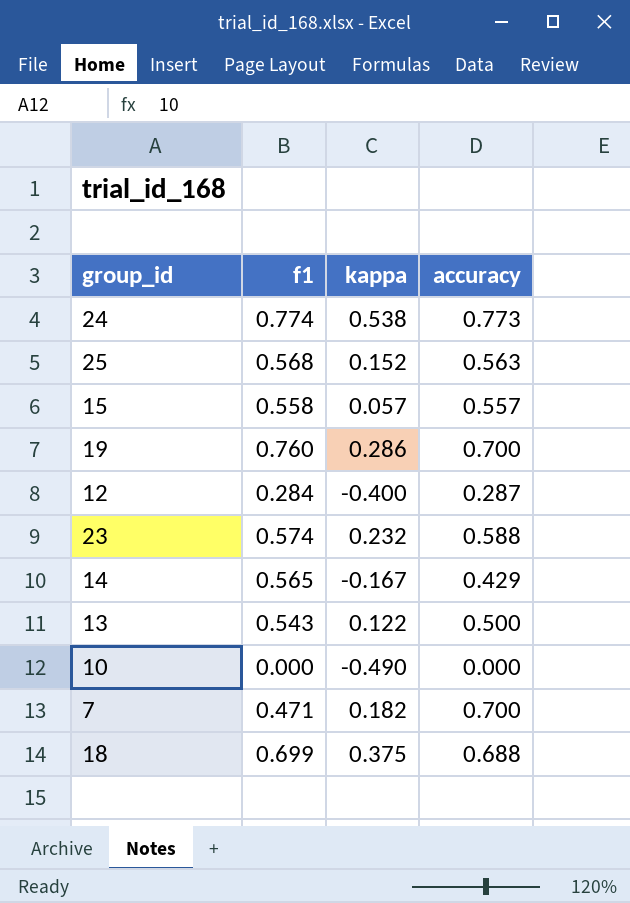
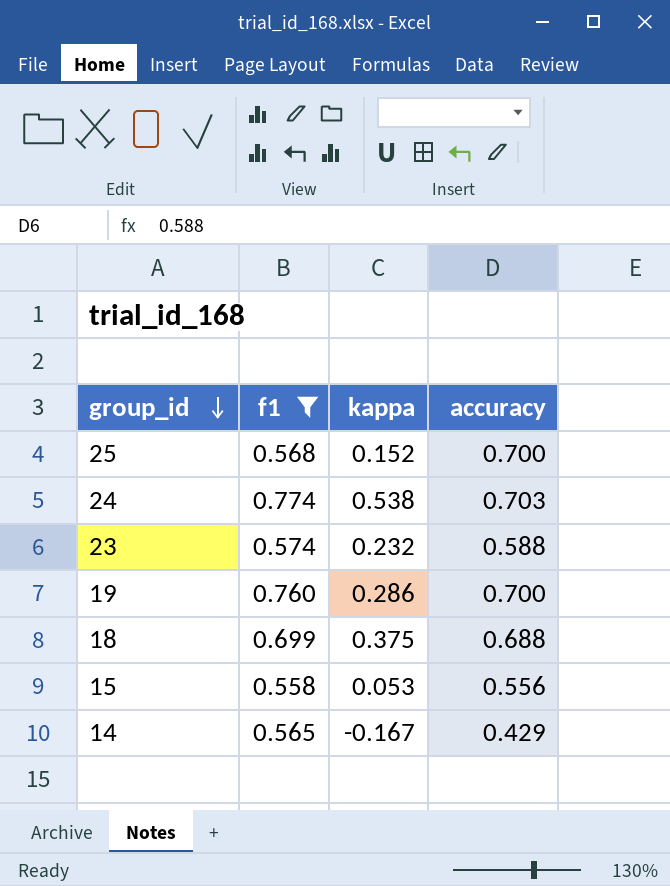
filter: none -> f1 >= 0.558
row order: none -> group_id descending
25 | accuracy: 0.563 -> 0.700
24 | accuracy: 0.773 -> 0.703
15 | kappa: 0.057 -> 0.053
15 | accuracy: 0.557 -> 0.556

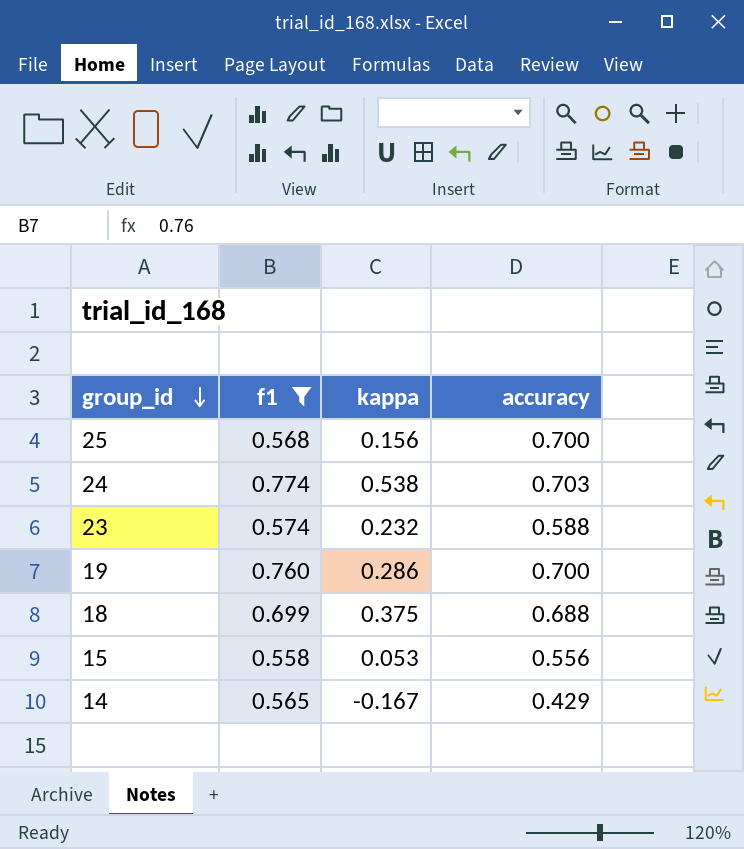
25 | kappa: 0.152 -> 0.156

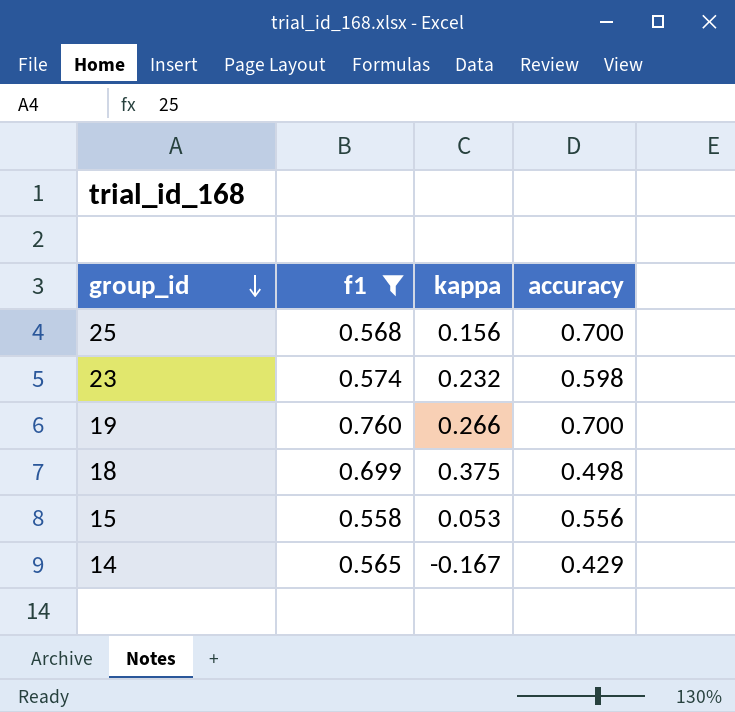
row 24: 0.774 | 0.538 | 0.703 -> none
23 | accuracy: 0.588 -> 0.598
19 | kappa: 0.286 -> 0.266
18 | accuracy: 0.688 -> 0.498

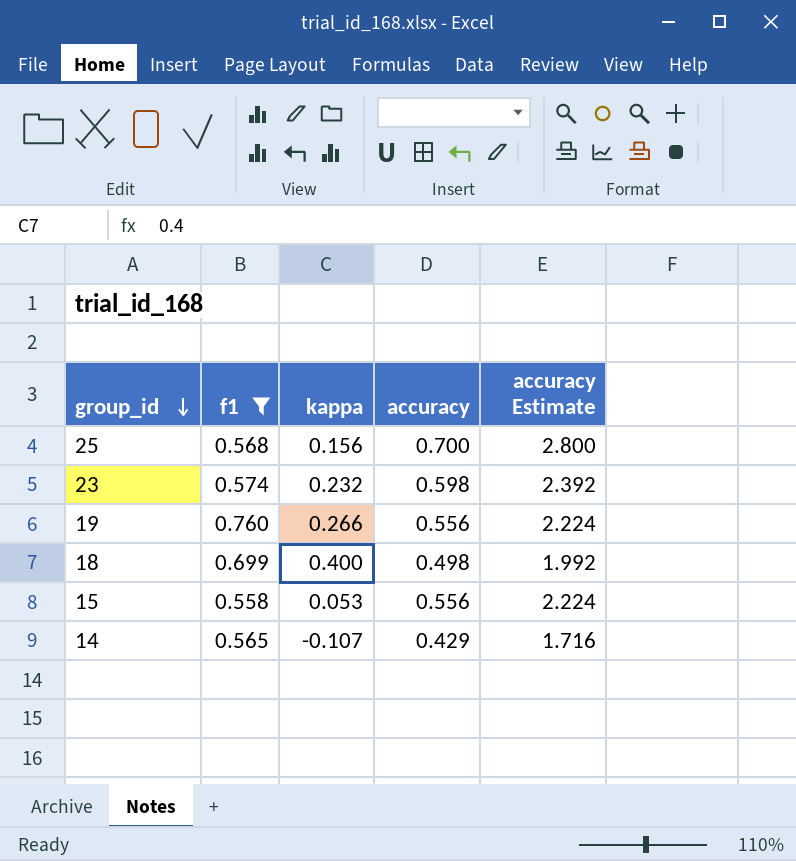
column accuracy Estimate | formula: none -> [accuracy] * 4
19 | accuracy: 0.700 -> 0.556
18 | kappa: 0.375 -> 0.400
14 | kappa: -0.167 -> -0.107

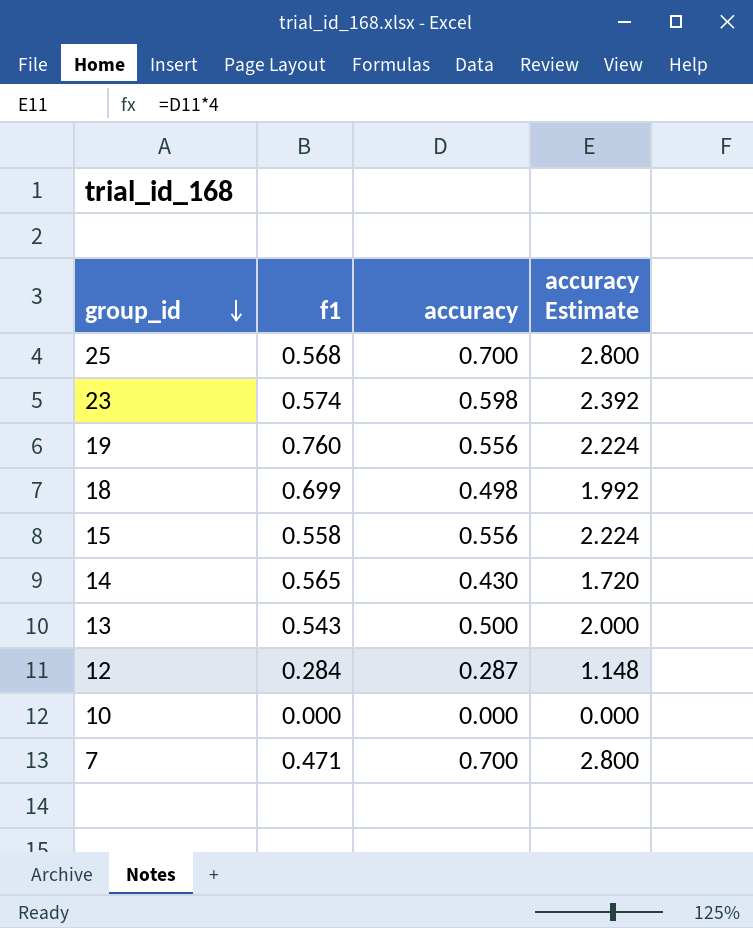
filter: f1 >= 0.558 -> none
column kappa | position: 3 -> none
14 | accuracy: 0.429 -> 0.430
14 | accuracy Estimate: 1.716 -> 1.720

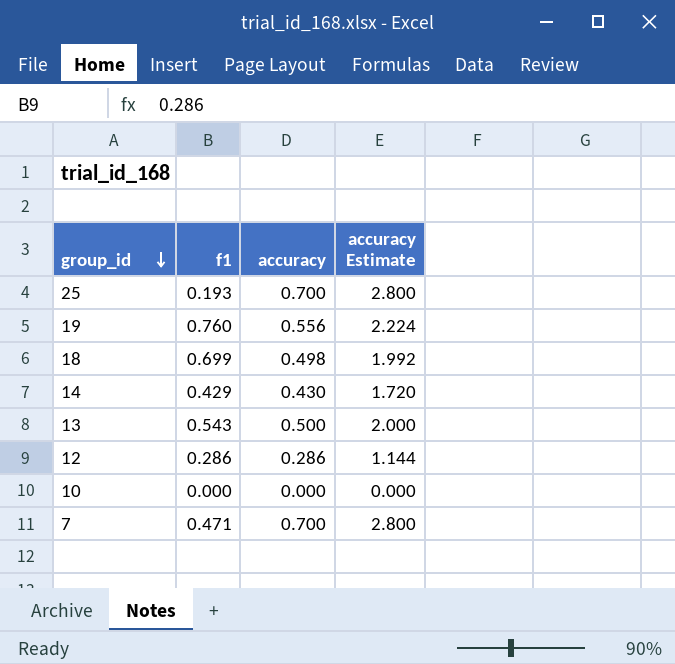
row 23: 0.574 | 0.598 | 2.392 -> none
row 15: 0.558 | 0.556 | 2.224 -> none
25 | f1: 0.568 -> 0.193
14 | f1: 0.565 -> 0.429
12 | f1: 0.284 -> 0.286
12 | accuracy: 0.287 -> 0.286
12 | accuracy Estimate: 1.148 -> 1.144

